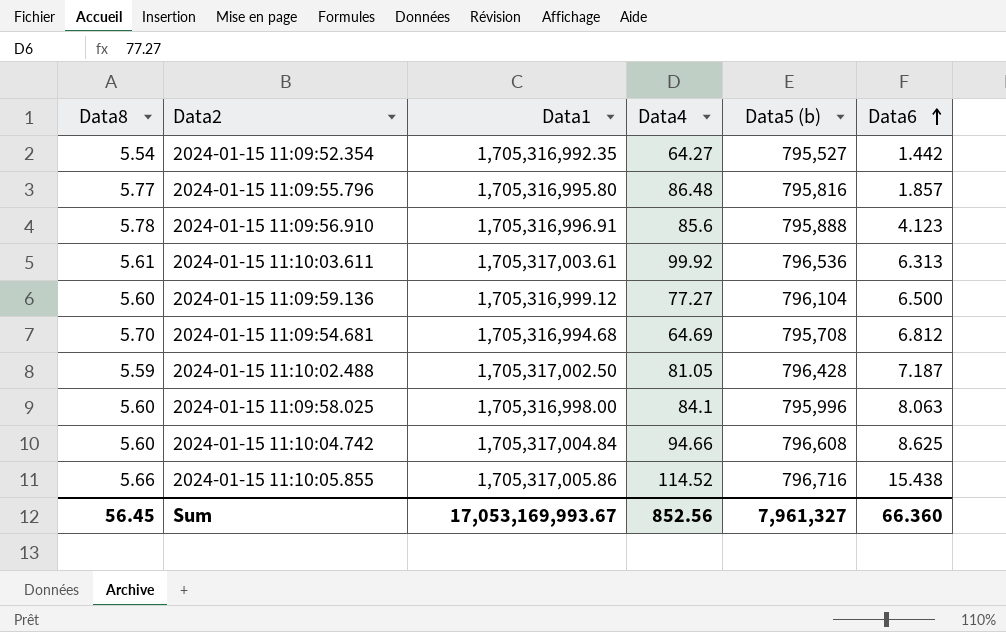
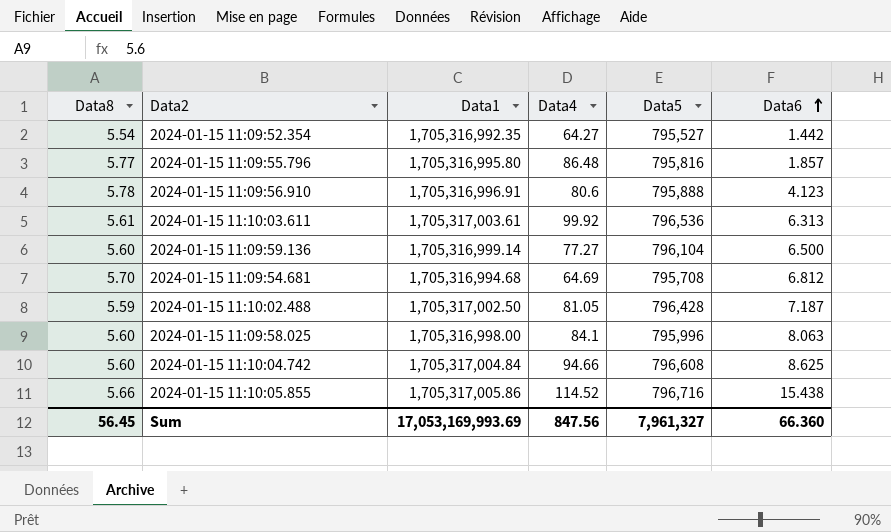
column name: Data5 (b) -> Data5
2024-01-15 11:09:56.910 | Data4: 85.6 -> 80.6
2024-01-15 11:09:59.136 | Data1: 1,705,316,999.12 -> 1,705,316,999.14
Sum | Data1: 17,053,169,993.67 -> 17,053,169,993.69
Sum | Data4: 852.56 -> 847.56

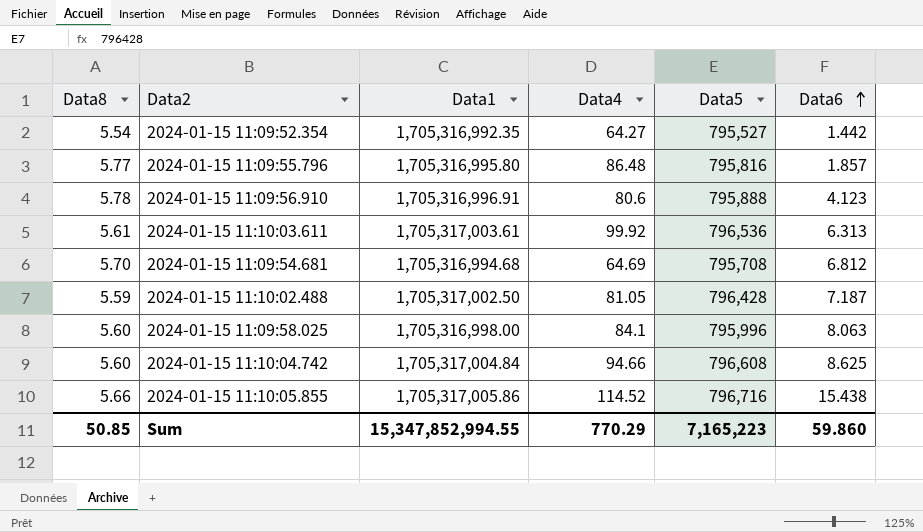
row 2024-01-15 11:09:59.136: 5.60 | 1,705,316,999.14 | 77.27 | 796,104 | 6.500 -> none
Sum | Data8: 56.45 -> 50.85
Sum | Data1: 17,053,169,993.69 -> 15,347,852,994.55
Sum | Data4: 847.56 -> 770.29
Sum | Data5: 7,961,327 -> 7,165,223
Sum | Data6: 66.360 -> 59.860

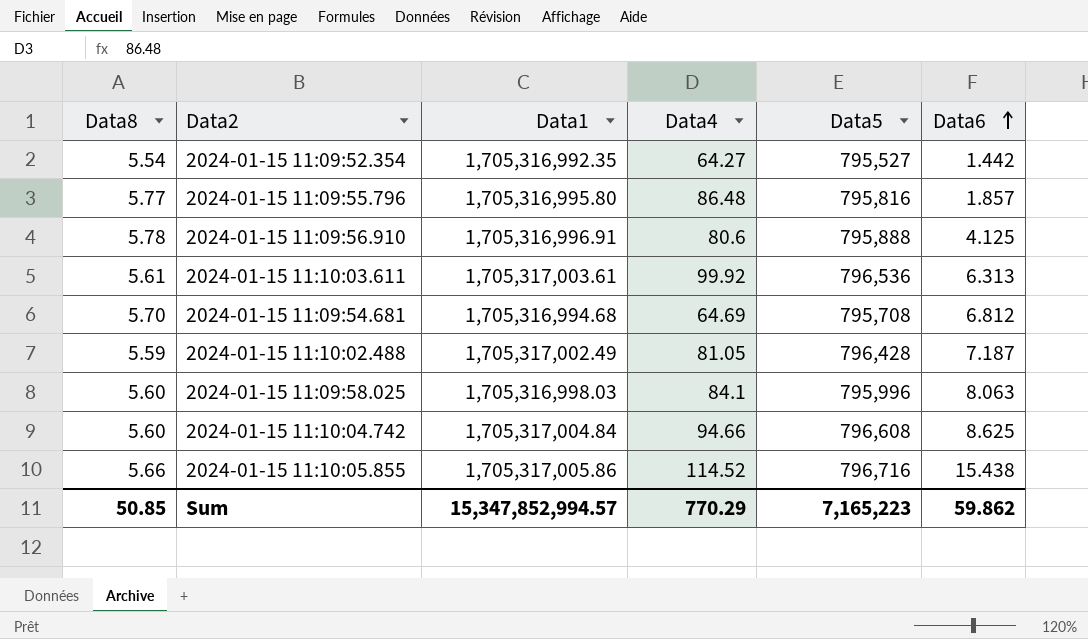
2024-01-15 11:09:56.910 | Data6: 4.123 -> 4.125
2024-01-15 11:10:02.488 | Data1: 1,705,317,002.50 -> 1,705,317,002.49
2024-01-15 11:09:58.025 | Data1: 1,705,316,998.00 -> 1,705,316,998.03
Sum | Data1: 15,347,852,994.55 -> 15,347,852,994.57
Sum | Data6: 59.860 -> 59.862

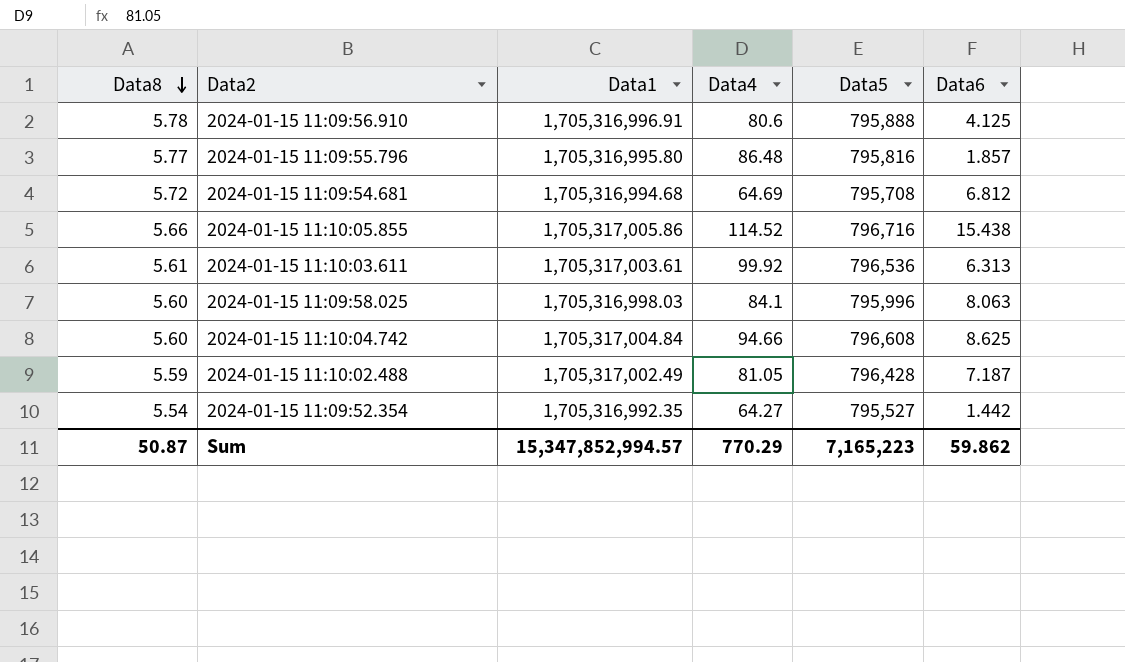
row order: Data6 ascending -> Data8 descending
2024-01-15 11:09:54.681 | Data8: 5.70 -> 5.72
Sum | Data8: 50.85 -> 50.87

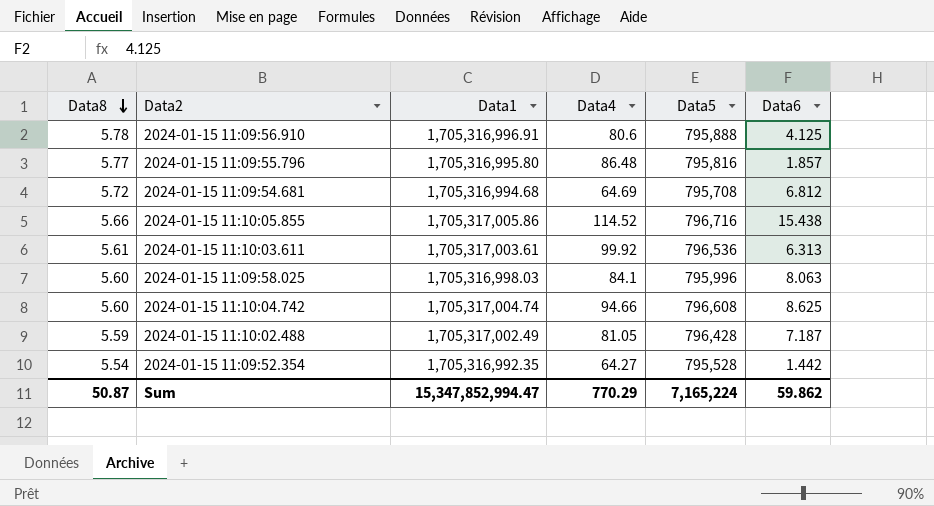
2024-01-15 11:10:04.742 | Data1: 1,705,317,004.84 -> 1,705,317,004.74
2024-01-15 11:09:52.354 | Data5: 795,527 -> 795,528
Sum | Data1: 15,347,852,994.57 -> 15,347,852,994.47
Sum | Data5: 7,165,223 -> 7,165,224

